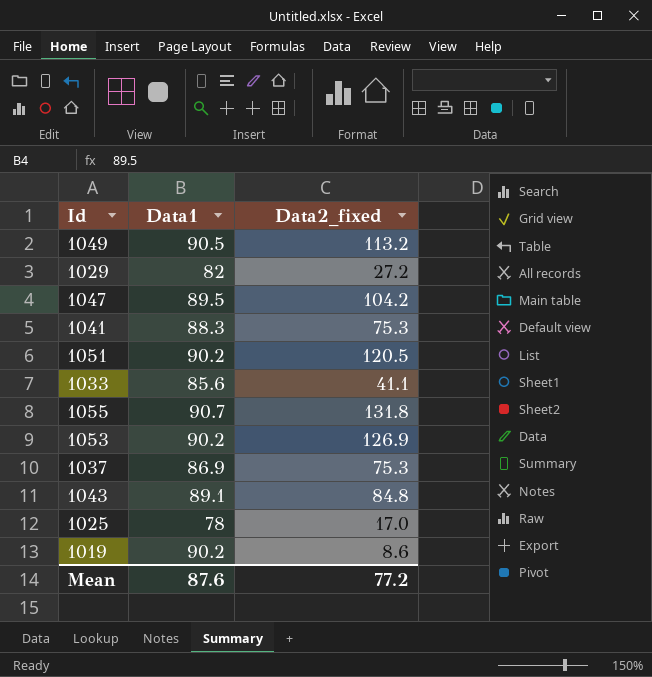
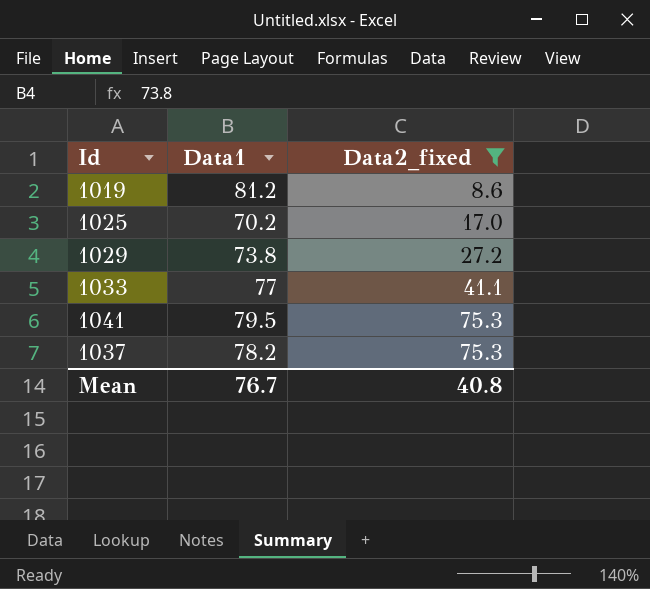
filter: none -> Data2_fixed <= 75.3
row order: none -> Data2_fixed ascending
1019 | Data1: 90.2 -> 81.2
1025 | Data1: 78 -> 70.2
1029 | Data1: 82 -> 73.8
1033 | Data1: 85.6 -> 77
1041 | Data1: 88.3 -> 79.5
1037 | Data1: 86.9 -> 78.2
Mean | Data1: 87.6 -> 76.7
Mean | Data2_fixed: 77.2 -> 40.8

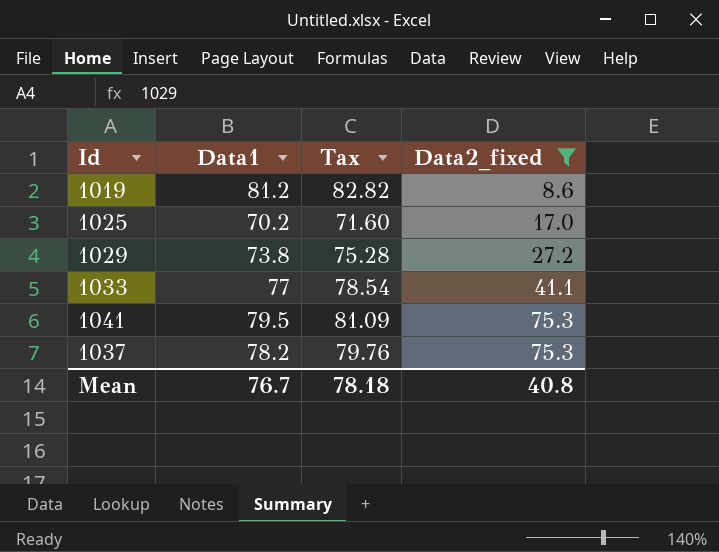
column Tax | formula: none -> [Data1] * 1.02

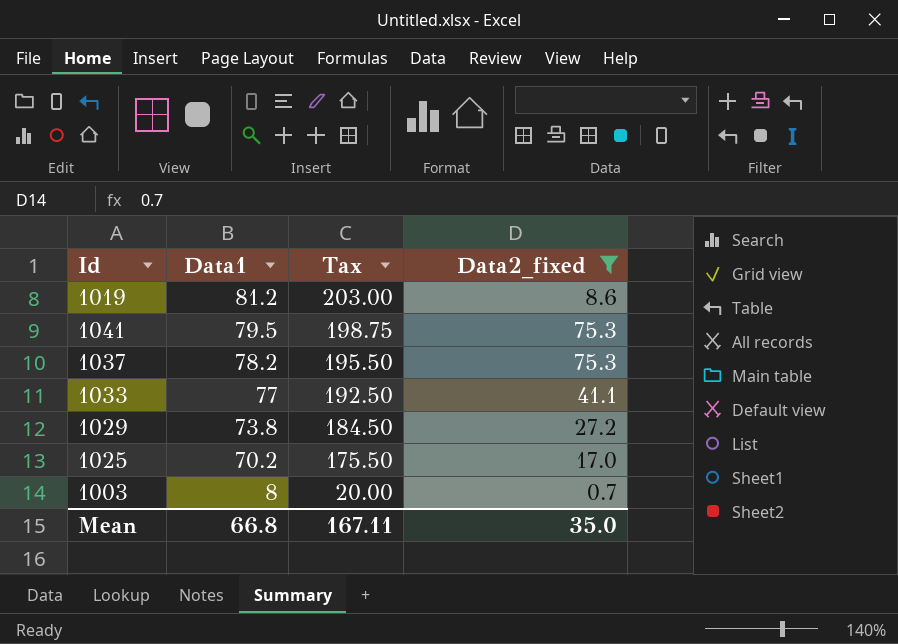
row order: Data2_fixed ascending -> Data1 descending
column Tax | formula: [Data1] * 1.02 -> [Data1] * 2.5
row 1003: none -> 8 | 20.00 | 0.7
Mean | Data1: 76.7 -> 66.8
Mean | Tax: 78.18 -> 167.11
Mean | Data2_fixed: 40.8 -> 35.0

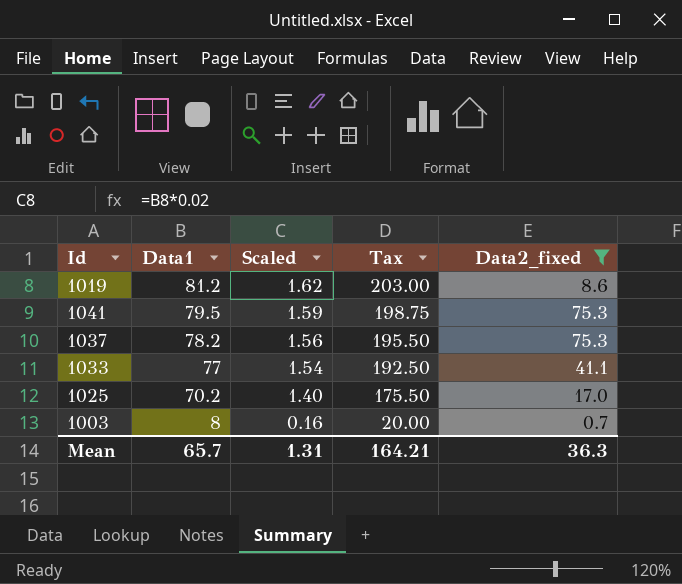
column Scaled | formula: none -> [Data1] * 0.02
row 1029: 73.8 | 184.50 | 27.2 -> none
Mean | Data1: 66.8 -> 65.7
Mean | Tax: 167.11 -> 164.21
Mean | Data2_fixed: 35.0 -> 36.3

